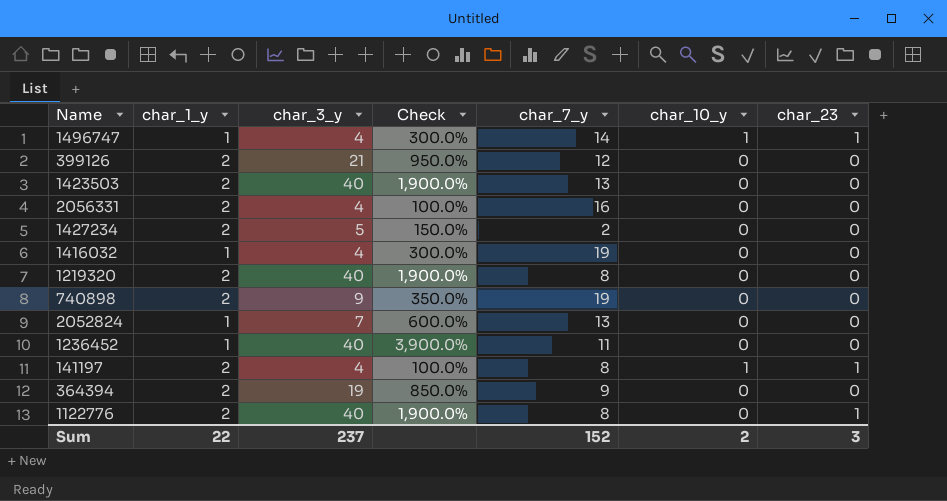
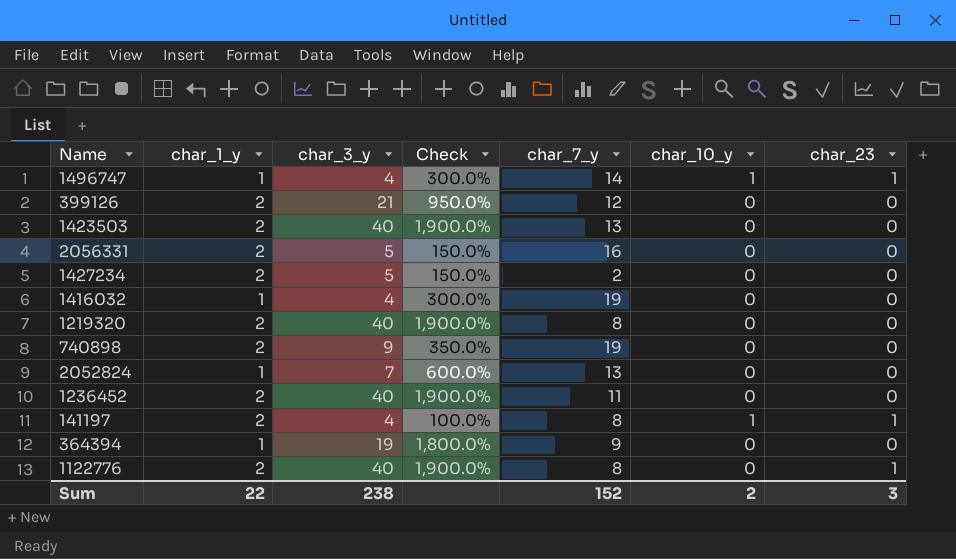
2056331 | char_3_y: 4 -> 5
2056331 | Check: 100.0% -> 150.0%
1236452 | char_1_y: 1 -> 2
1236452 | Check: 3,900.0% -> 1,900.0%
364394 | char_1_y: 2 -> 1
364394 | Check: 850.0% -> 1,800.0%
Sum | char_3_y: 237 -> 238

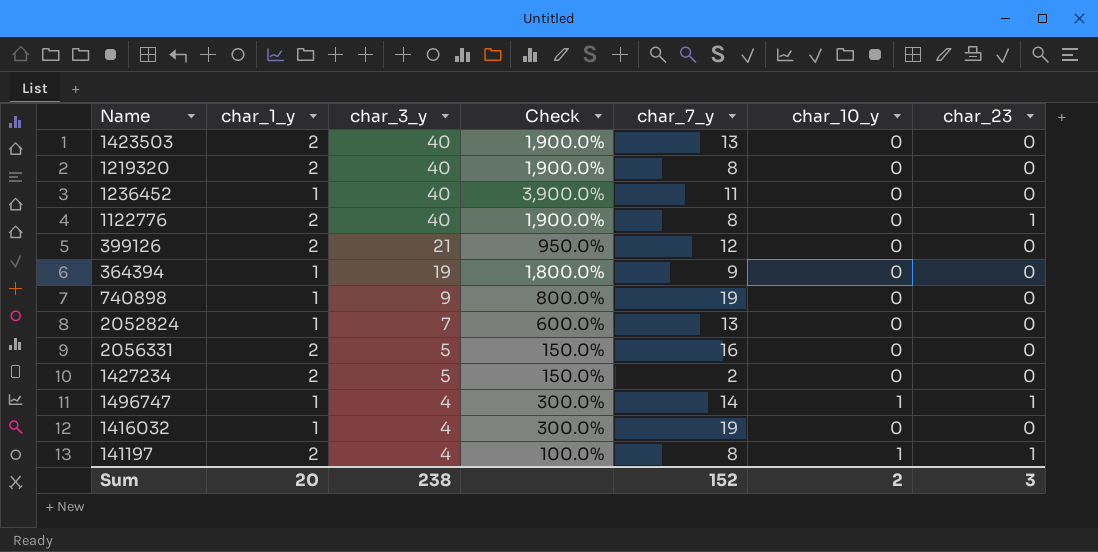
row order: none -> char_3_y descending
1236452 | char_1_y: 2 -> 1
1236452 | Check: 1,900.0% -> 3,900.0%
740898 | char_1_y: 2 -> 1
740898 | Check: 350.0% -> 800.0%
Sum | char_1_y: 22 -> 20

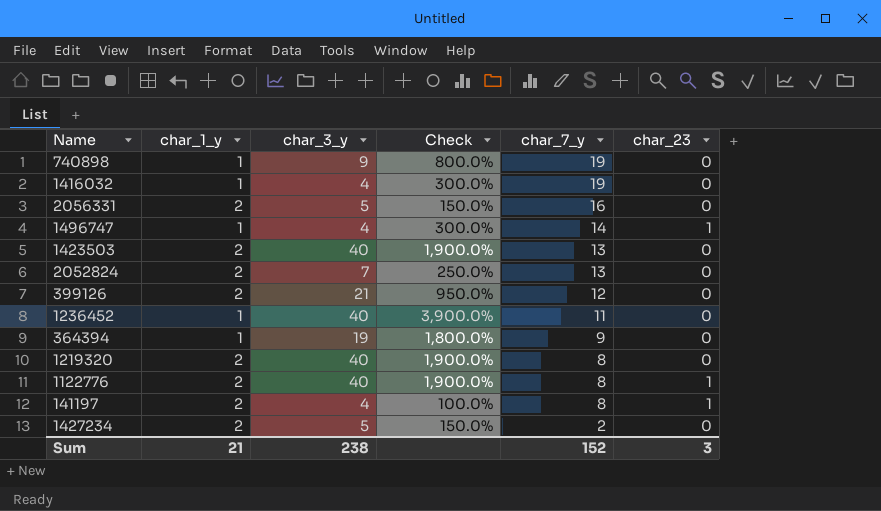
row order: char_3_y descending -> char_7_y descending
column char_10_y | position: 6 -> none
2052824 | char_1_y: 1 -> 2
2052824 | Check: 600.0% -> 250.0%
Sum | char_1_y: 20 -> 21

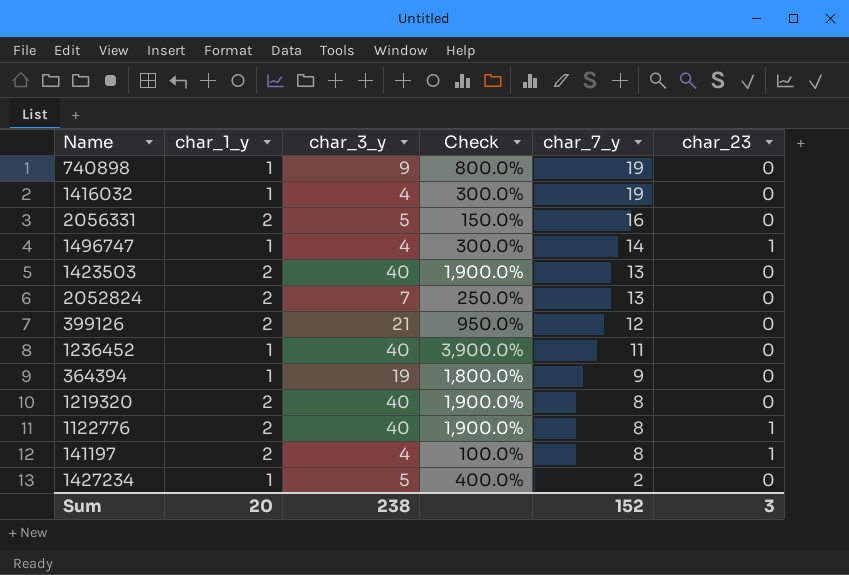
1427234 | char_1_y: 2 -> 1
1427234 | Check: 150.0% -> 400.0%
Sum | char_1_y: 21 -> 20

